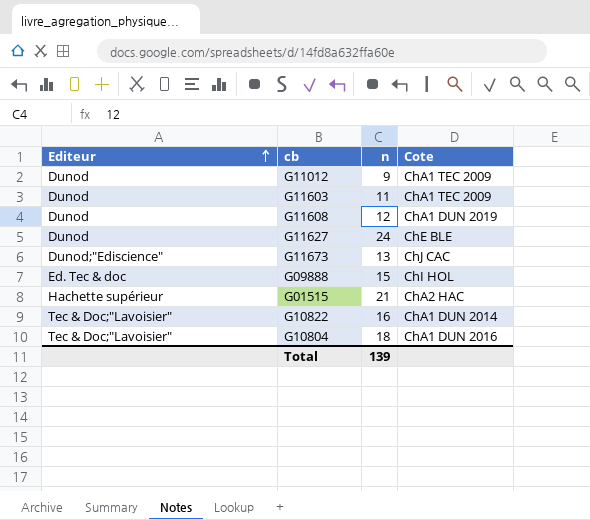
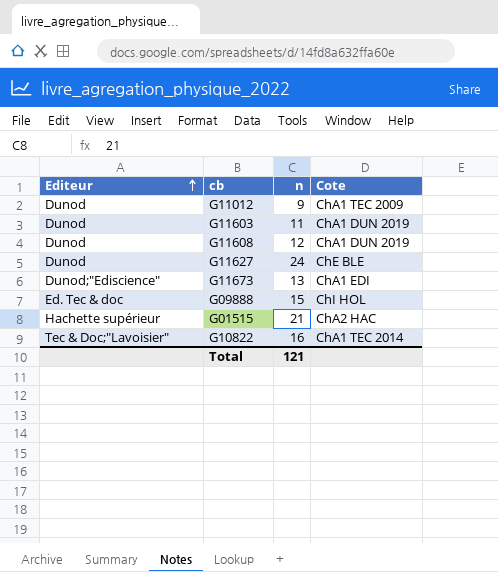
row G10804: Tec & Doc;"Lavoisier" | 18 | ChA1 DUN 2016 -> none
G11603 | Cote: ChA1 TEC 2009 -> ChA1 DUN 2019
G11673 | Cote: ChJ CAC -> ChA1 EDI
G10822 | Cote: ChA1 DUN 2014 -> ChA1 TEC 2014
Total | n: 139 -> 121

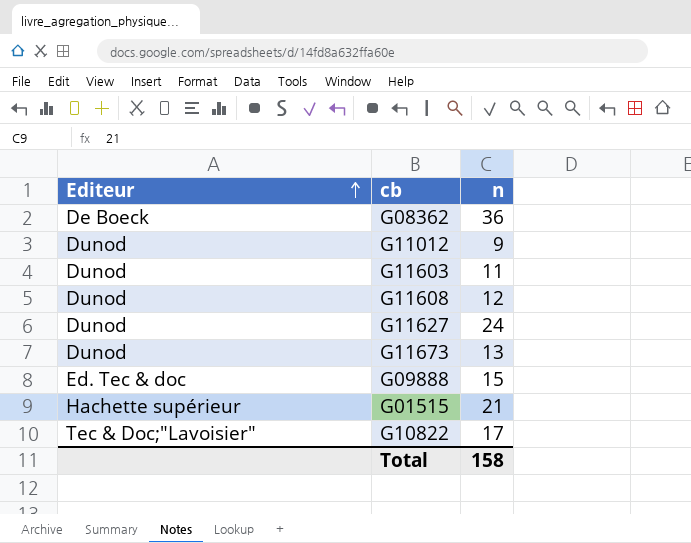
column Cote | position: 4 -> none
row G08362: none -> De Boeck | 36
G11673 | Editeur: Dunod;"Ediscience" -> Dunod
G10822 | n: 16 -> 17
Total | n: 121 -> 158

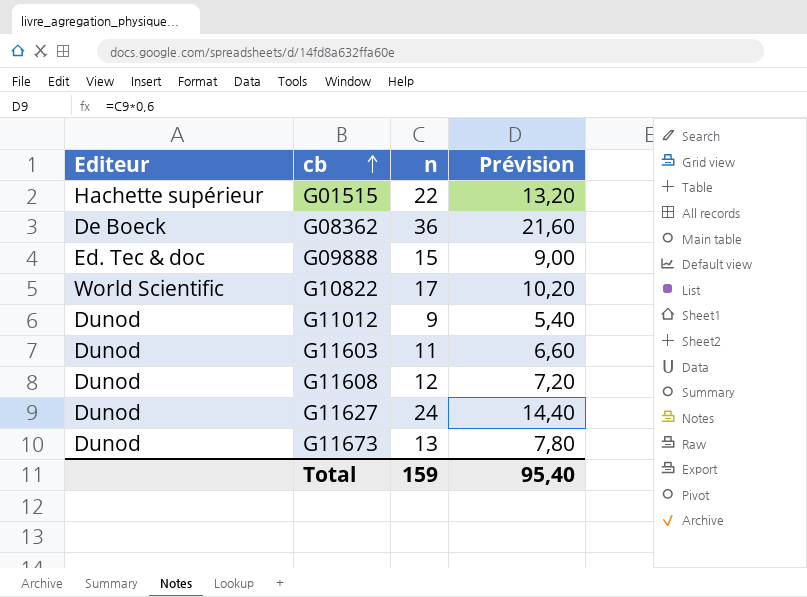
row order: Editeur ascending -> cb ascending
column Prévision | formula: none -> [n] * 0,6
G01515 | n: 21 -> 22
G10822 | Editeur: Tec & Doc;"Lavoisier" -> World Scientific
Total | n: 158 -> 159

